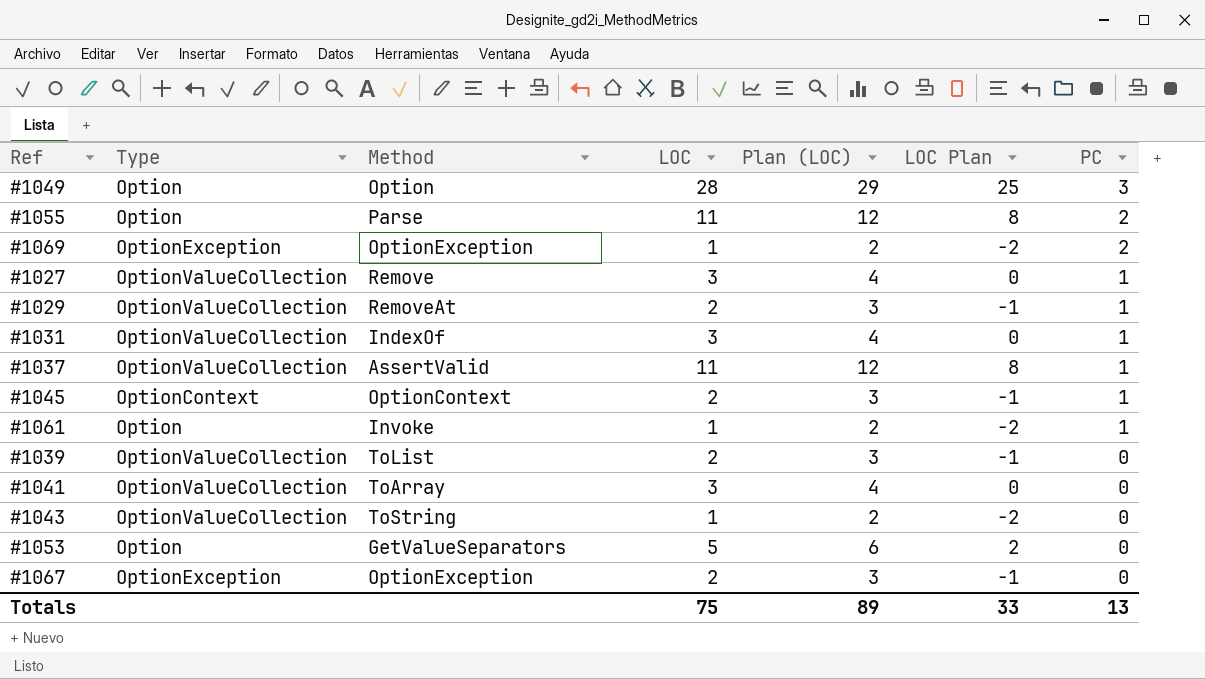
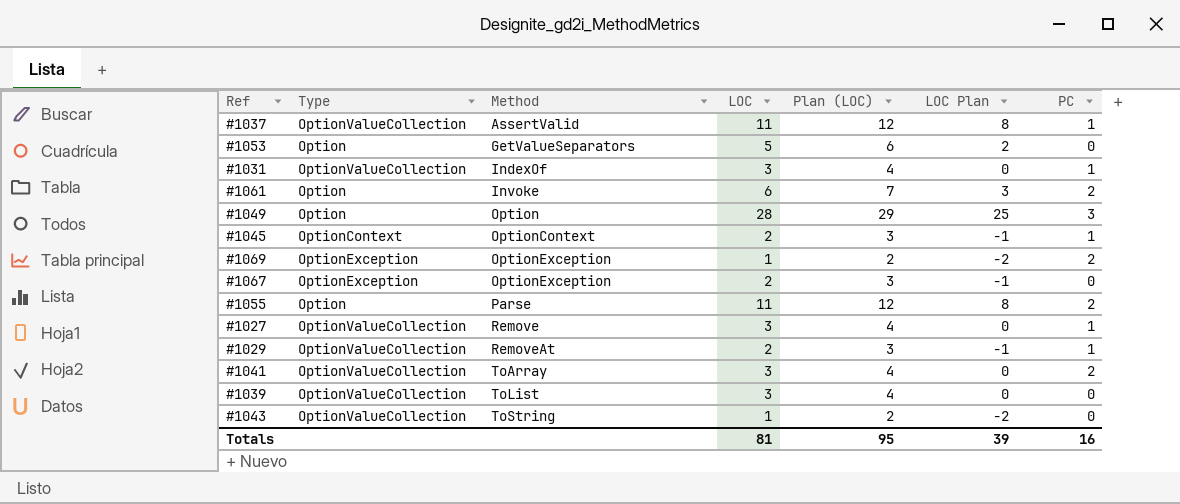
row order: PC descending -> Method ascending
#1061 | LOC: 1 -> 6
#1061 | Plan (LOC): 2 -> 7
#1061 | LOC Plan: -2 -> 3
#1061 | PC: 1 -> 2
#1041 | PC: 0 -> 2
#1039 | LOC: 2 -> 3
#1039 | Plan (LOC): 3 -> 4
#1039 | LOC Plan: -1 -> 0
Totals | LOC: 75 -> 81
Totals | Plan (LOC): 89 -> 95
Totals | LOC Plan: 33 -> 39
Totals | PC: 13 -> 16

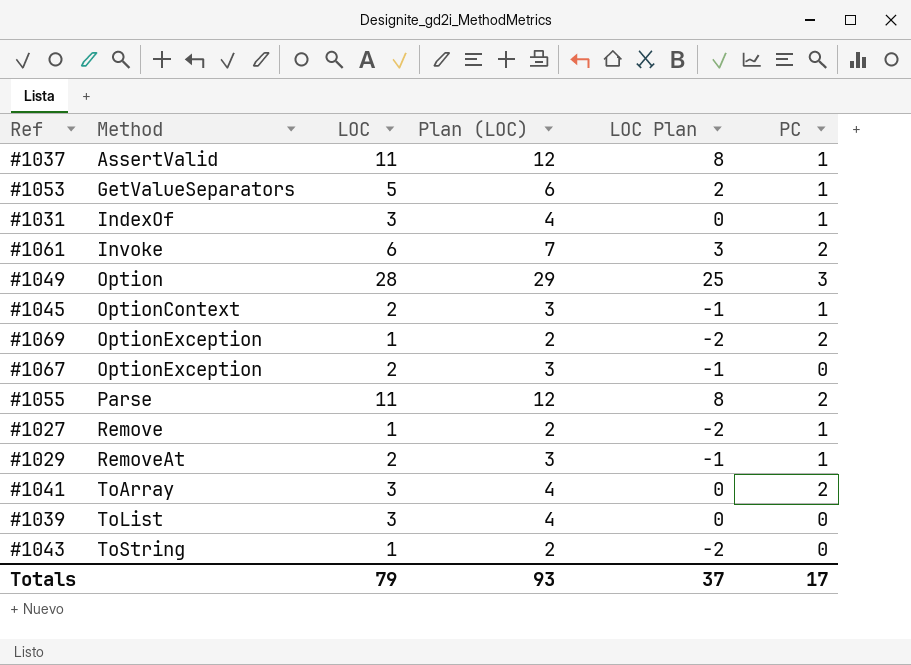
column Type | position: 2 -> none
#1053 | PC: 0 -> 1
#1027 | LOC: 3 -> 1
#1027 | Plan (LOC): 4 -> 2
#1027 | LOC Plan: 0 -> -2
Totals | LOC: 81 -> 79
Totals | Plan (LOC): 95 -> 93
Totals | LOC Plan: 39 -> 37
Totals | PC: 16 -> 17

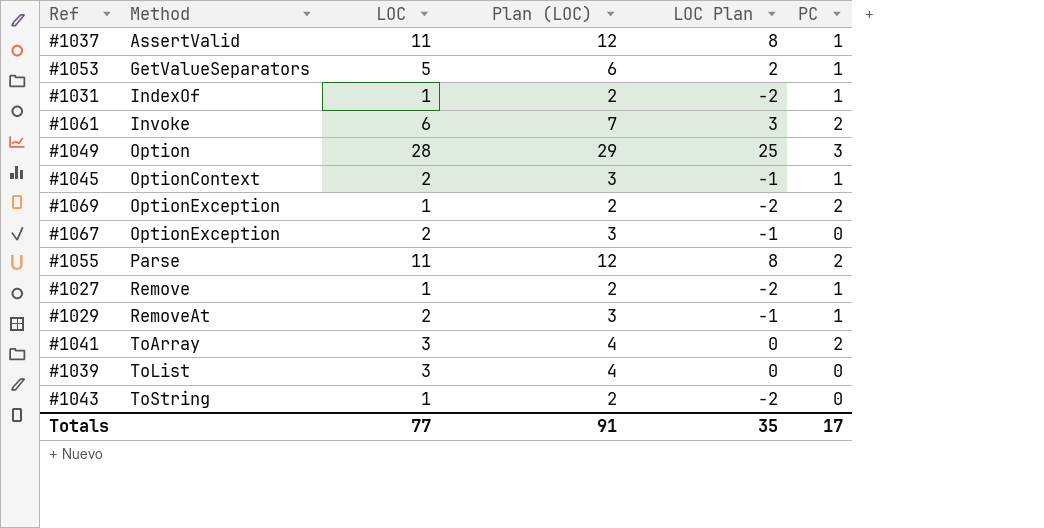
#1031 | LOC: 3 -> 1
#1031 | Plan (LOC): 4 -> 2
#1031 | LOC Plan: 0 -> -2
Totals | LOC: 79 -> 77
Totals | Plan (LOC): 93 -> 91
Totals | LOC Plan: 37 -> 35

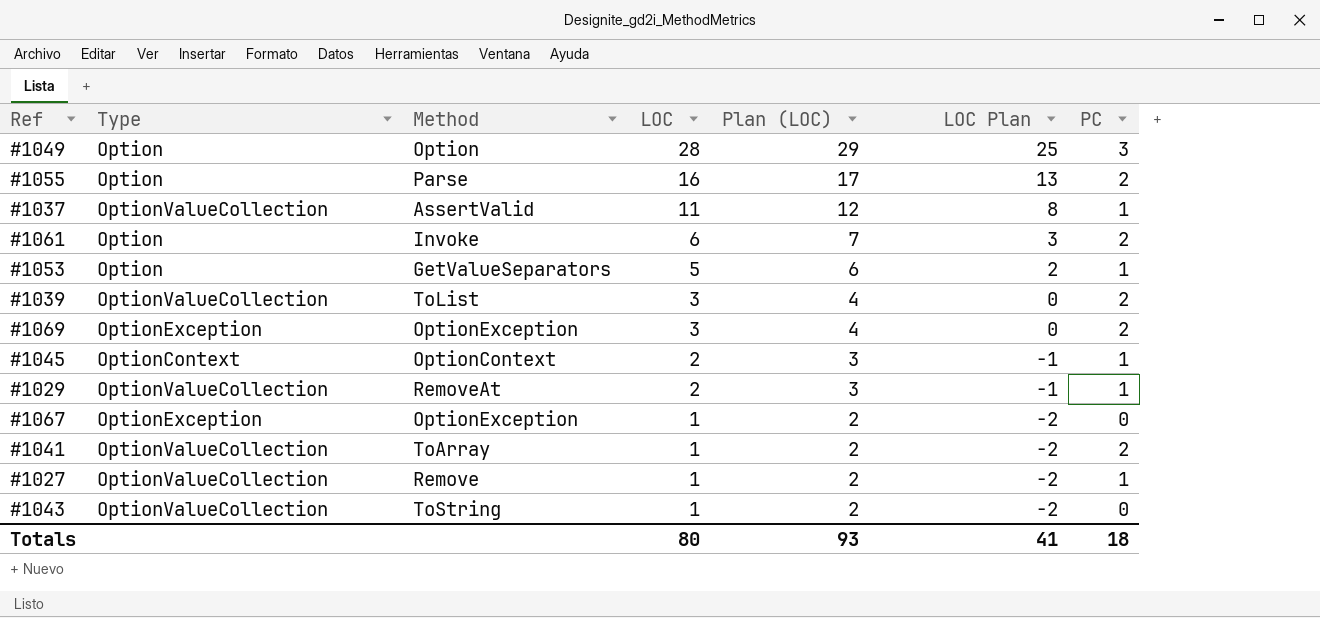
row order: Method ascending -> LOC descending
column Type | position: none -> 2
row #1031: IndexOf | 1 | 2 | -2 | 1 -> none
#1055 | LOC: 11 -> 16
#1055 | Plan (LOC): 12 -> 17
#1055 | LOC Plan: 8 -> 13
#1039 | PC: 0 -> 2
#1069 | LOC: 1 -> 3
#1069 | Plan (LOC): 2 -> 4
#1069 | LOC Plan: -2 -> 0
#1067 | LOC: 2 -> 1
#1067 | Plan (LOC): 3 -> 2
#1067 | LOC Plan: -1 -> -2
#1041 | LOC: 3 -> 1
#1041 | Plan (LOC): 4 -> 2
#1041 | LOC Plan: 0 -> -2
Totals | LOC: 77 -> 80
Totals | Plan (LOC): 91 -> 93
Totals | LOC Plan: 35 -> 41
Totals | PC: 17 -> 18

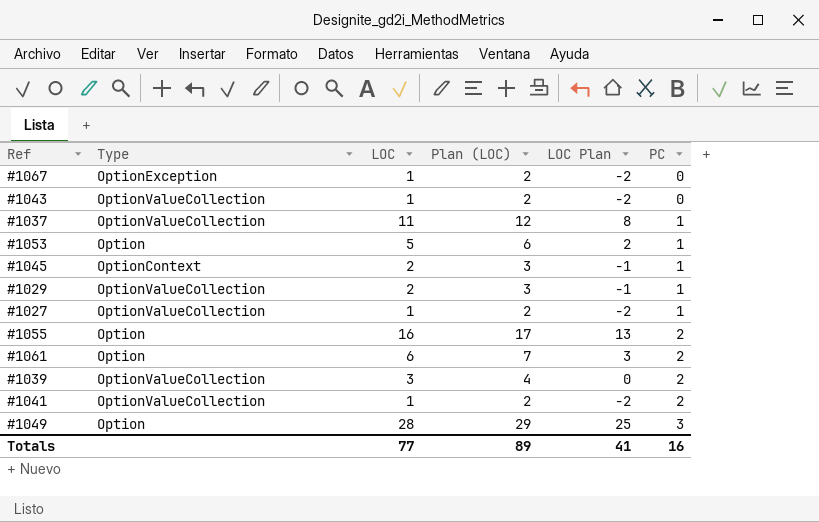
row order: LOC descending -> PC ascending
column Method | position: 3 -> none
row #1069: OptionException | OptionException | 3 | 4 | 0 | 2 -> none
Totals | LOC: 80 -> 77
Totals | Plan (LOC): 93 -> 89
Totals | PC: 18 -> 16

